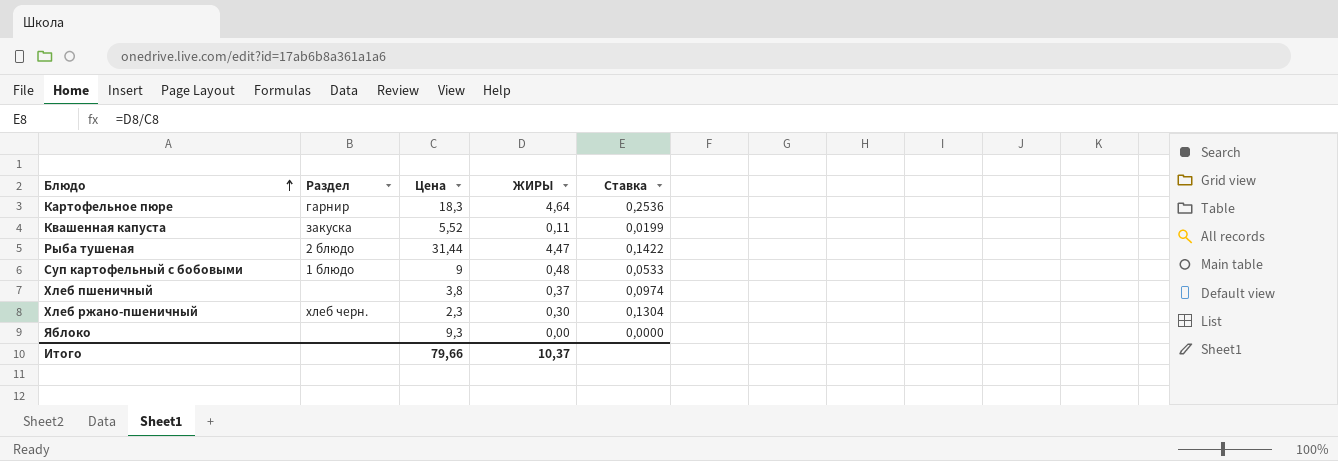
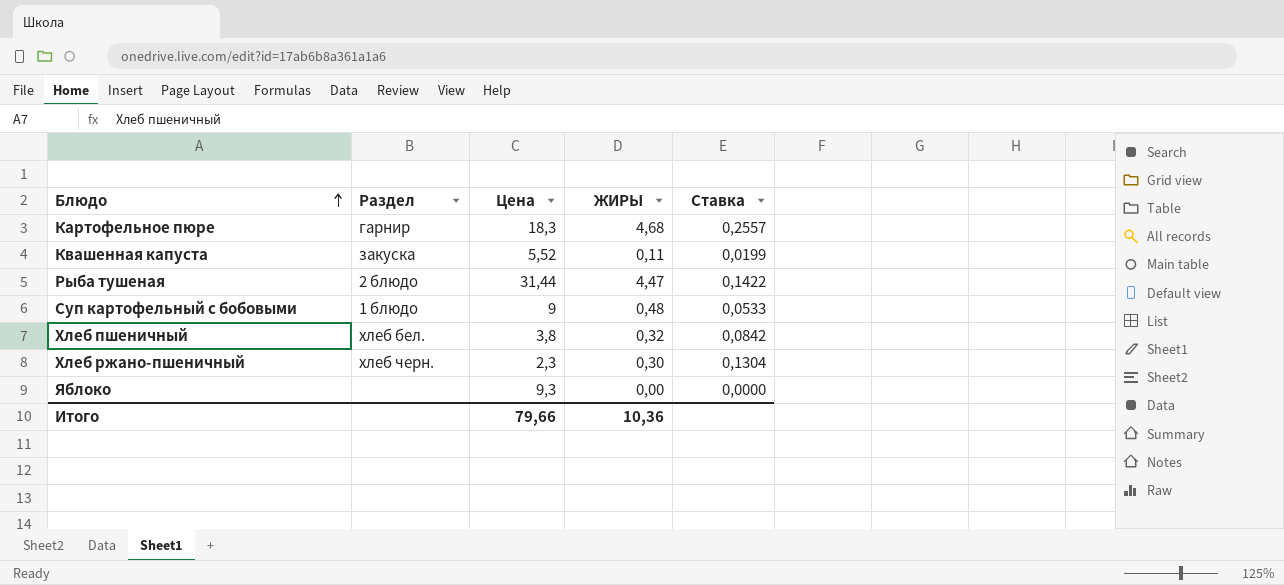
Картофельное пюре | ЖИРЫ: 4,64 -> 4,68
Картофельное пюре | Ставка: 0,2536 -> 0,2557
Хлеб пшеничный | Раздел: none -> хлеб бел.
Хлеб пшеничный | ЖИРЫ: 0,37 -> 0,32
Хлеб пшеничный | Ставка: 0,0974 -> 0,0842
Итого | ЖИРЫ: 10,37 -> 10,36

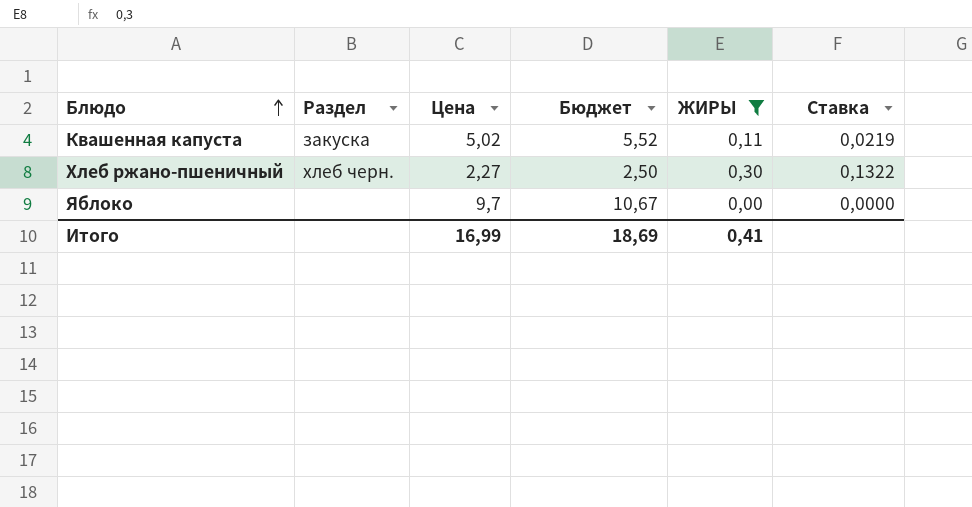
filter: none -> ЖИРЫ <= 0,30
column Бюджет | formula: none -> [Цена] * 1,1
Квашенная капуста | Цена: 5,52 -> 5,02
Квашенная капуста | Ставка: 0,0199 -> 0,0219
Хлеб ржано-пшеничный | Цена: 2,3 -> 2,27
Хлеб ржано-пшеничный | Ставка: 0,1304 -> 0,1322
Яблоко | Цена: 9,3 -> 9,7
Итого | Цена: 79,66 -> 16,99
Итого | ЖИРЫ: 10,36 -> 0,41

